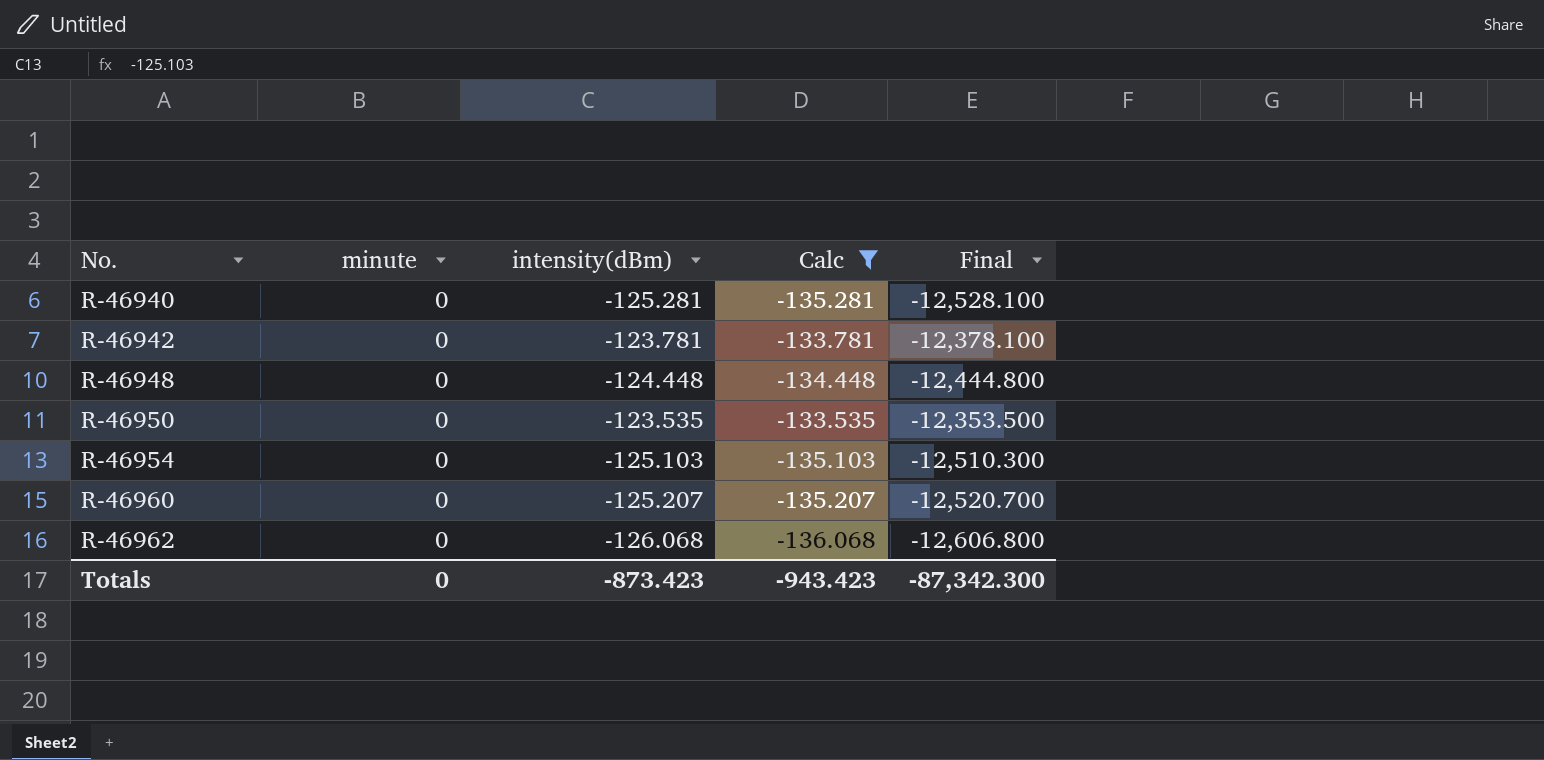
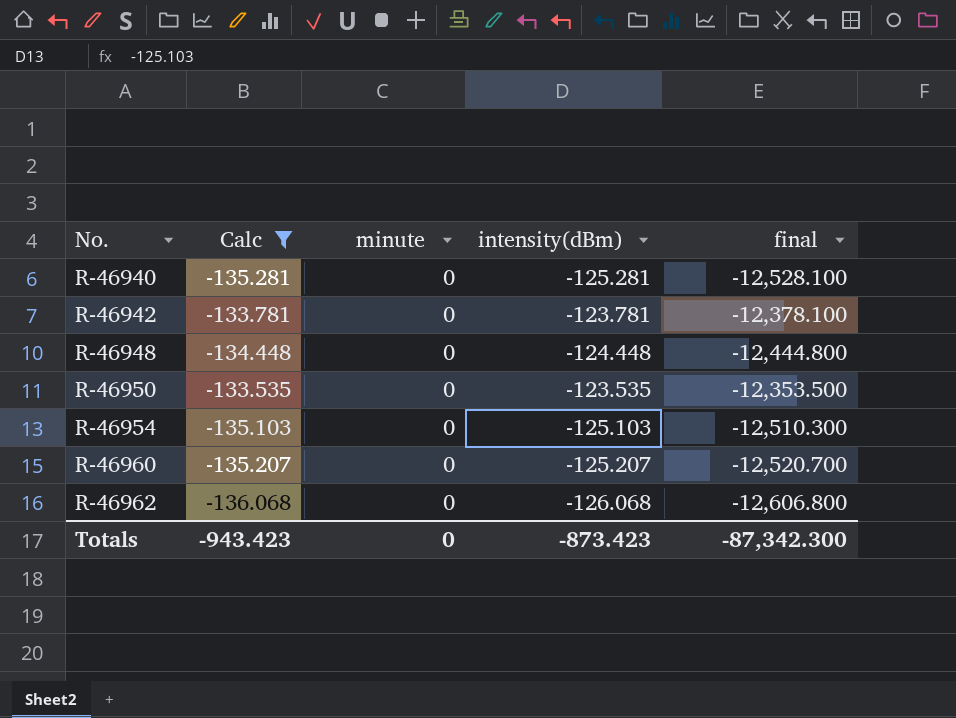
column Calc | position: 4 -> 2
column name: Final -> final

